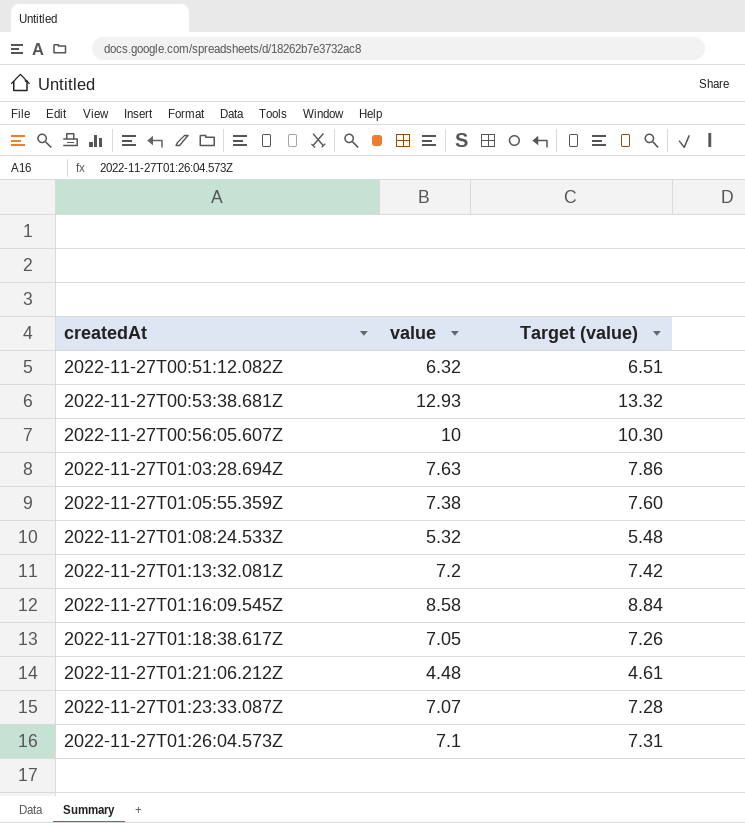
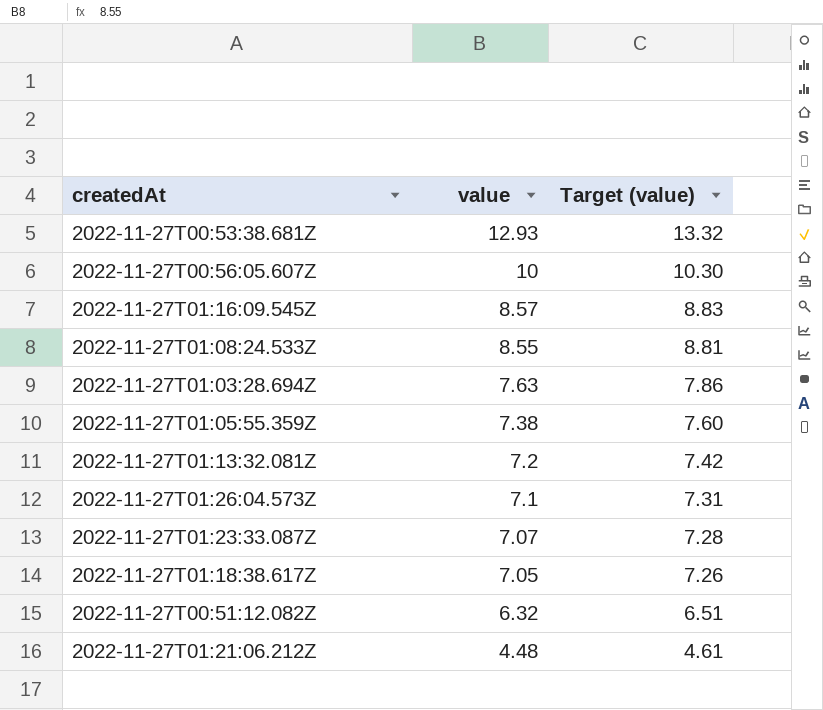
row order: createdAt ascending -> value descending
2022-11-27T01:16:09.545Z | value: 8.58 -> 8.57
2022-11-27T01:16:09.545Z | Target (value): 8.84 -> 8.83
2022-11-27T01:08:24.533Z | value: 5.32 -> 8.55
2022-11-27T01:08:24.533Z | Target (value): 5.48 -> 8.81

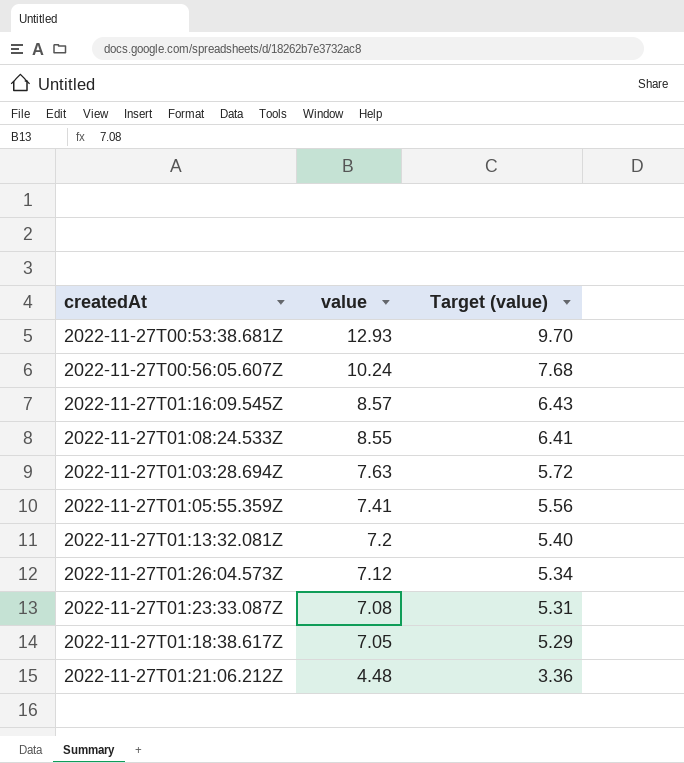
column Target (value) | formula: [value] * 1.03 -> [value] * 0.75
row 2022-11-27T00:51:12.082Z: 6.32 | 6.51 -> none
2022-11-27T00:56:05.607Z | value: 10 -> 10.24
2022-11-27T01:05:55.359Z | value: 7.38 -> 7.41
2022-11-27T01:26:04.573Z | value: 7.1 -> 7.12
2022-11-27T01:23:33.087Z | value: 7.07 -> 7.08

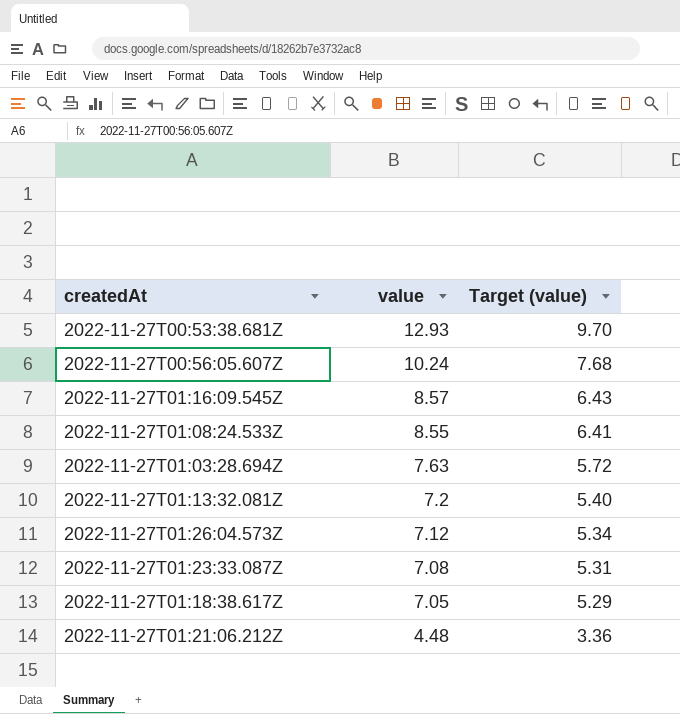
row 2022-11-27T01:05:55.359Z: 7.41 | 5.56 -> none

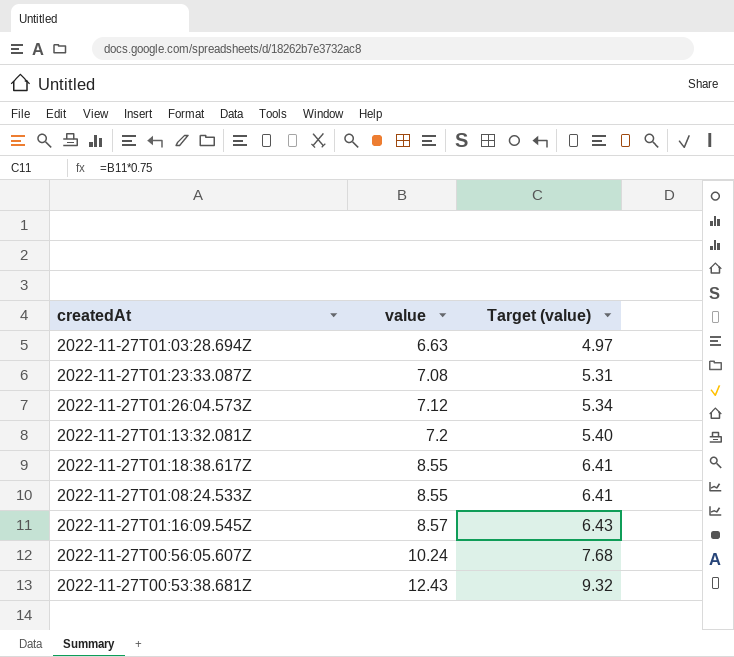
row order: value descending -> value ascending
row 2022-11-27T01:21:06.212Z: 4.48 | 3.36 -> none
2022-11-27T01:03:28.694Z | value: 7.63 -> 6.63
2022-11-27T01:03:28.694Z | Target (value): 5.72 -> 4.97
2022-11-27T01:18:38.617Z | value: 7.05 -> 8.55
2022-11-27T01:18:38.617Z | Target (value): 5.29 -> 6.41
2022-11-27T00:53:38.681Z | value: 12.93 -> 12.43
2022-11-27T00:53:38.681Z | Target (value): 9.70 -> 9.32

